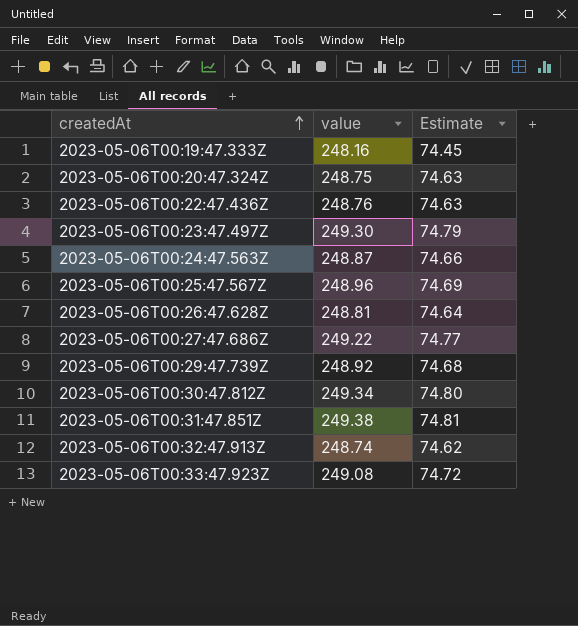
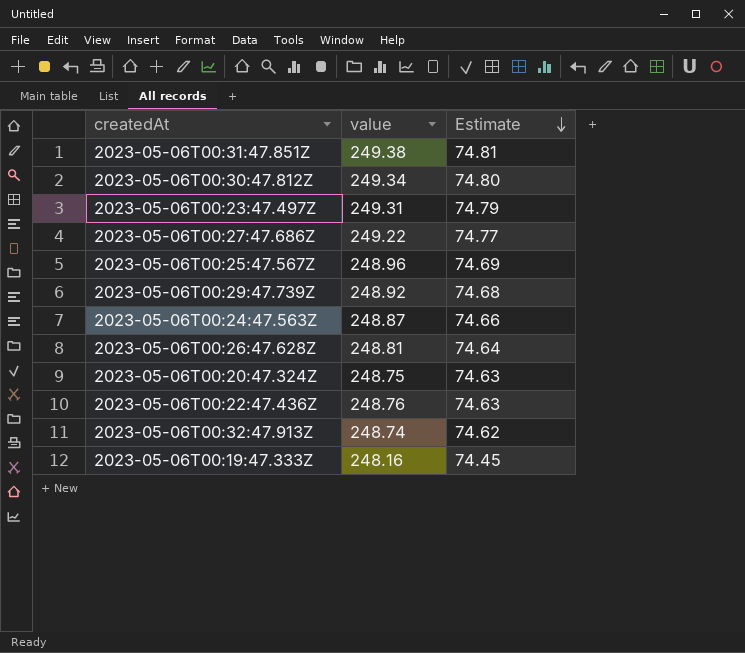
row order: createdAt ascending -> Estimate descending
row 2023-05-06T00:33:47.923Z: 249.08 | 74.72 -> none
2023-05-06T00:23:47.497Z | value: 249.30 -> 249.31

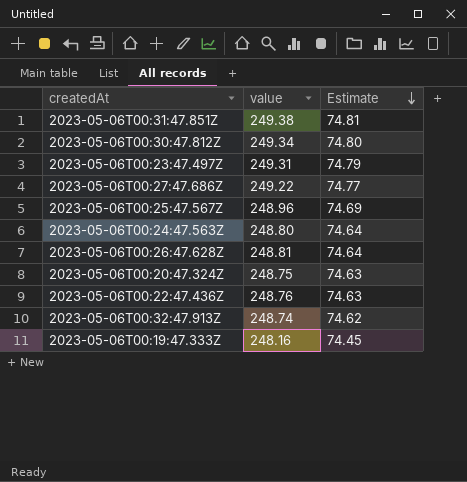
row 2023-05-06T00:29:47.739Z: 248.92 | 74.68 -> none
2023-05-06T00:24:47.563Z | value: 248.87 -> 248.80
2023-05-06T00:24:47.563Z | Estimate: 74.66 -> 74.64

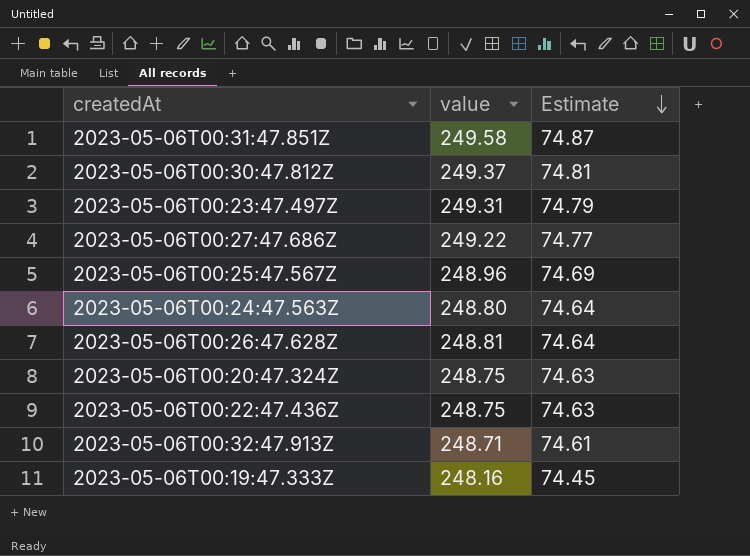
2023-05-06T00:31:47.851Z | value: 249.38 -> 249.58
2023-05-06T00:31:47.851Z | Estimate: 74.81 -> 74.87
2023-05-06T00:30:47.812Z | value: 249.34 -> 249.37
2023-05-06T00:30:47.812Z | Estimate: 74.80 -> 74.81
2023-05-06T00:22:47.436Z | value: 248.76 -> 248.75
2023-05-06T00:32:47.913Z | value: 248.74 -> 248.71
2023-05-06T00:32:47.913Z | Estimate: 74.62 -> 74.61

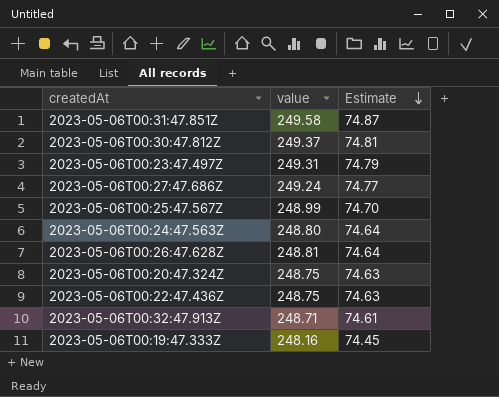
2023-05-06T00:27:47.686Z | value: 249.22 -> 249.24
2023-05-06T00:25:47.567Z | value: 248.96 -> 248.99
2023-05-06T00:25:47.567Z | Estimate: 74.69 -> 74.70

